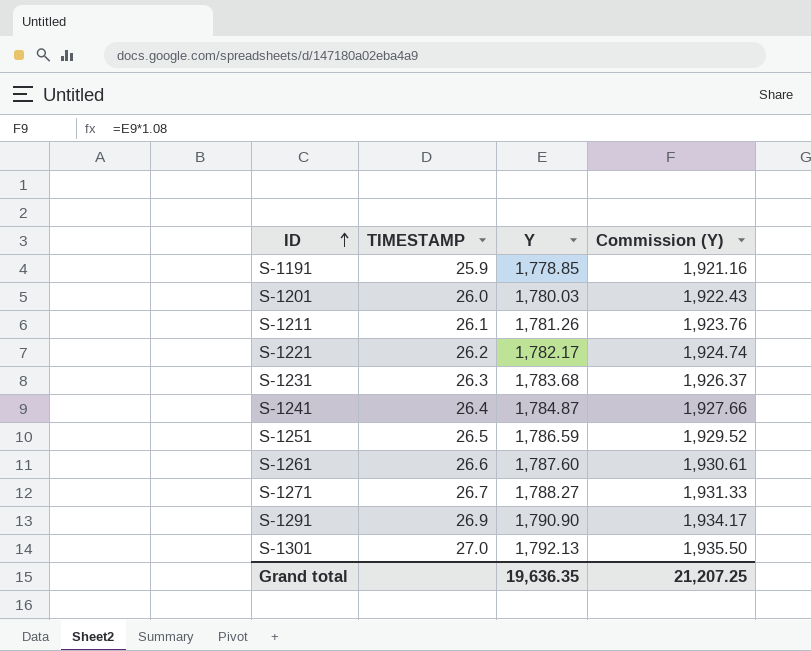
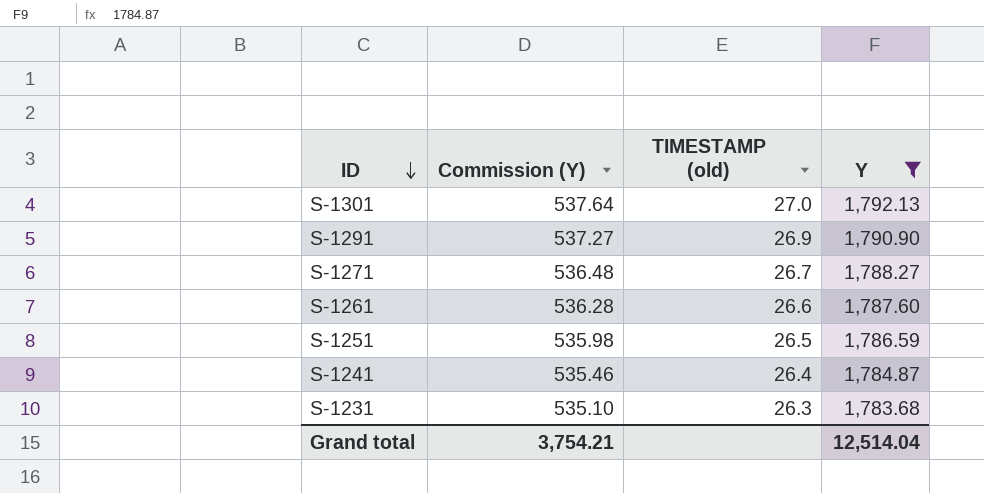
filter: none -> Y >= 1,783.68
row order: ID ascending -> ID descending
column Commission (Y) | formula: [Y] * 1.08 -> [Y] * 0.3
column Commission (Y) | position: 4 -> 2
column name: TIMESTAMP -> TIMESTAMP (old)
Grand total | Commission (Y): 21,207.25 -> 3,754.21
Grand total | Y: 19,636.35 -> 12,514.04

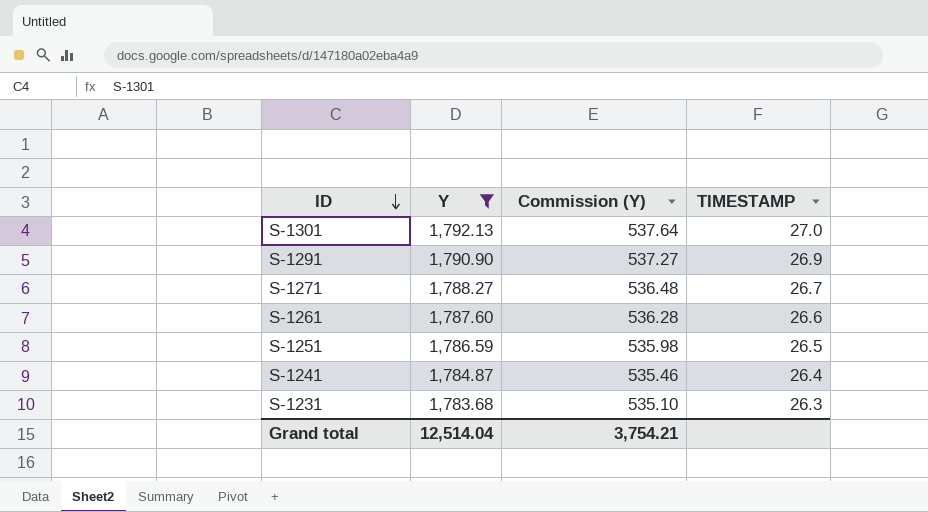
column Y | position: 4 -> 2
column name: TIMESTAMP (old) -> TIMESTAMP

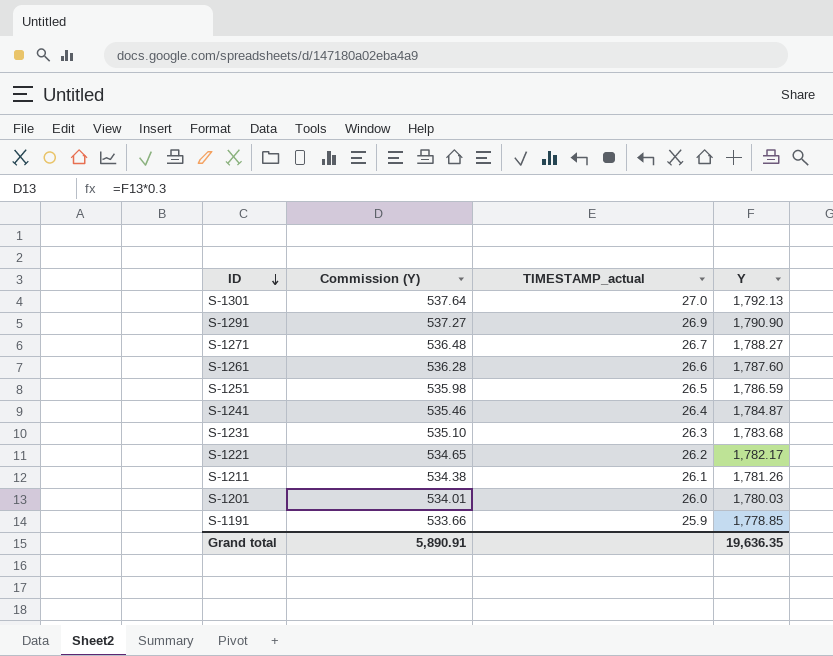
filter: Y >= 1,783.68 -> none
column name: TIMESTAMP -> TIMESTAMP_actual
column Y | position: 2 -> 4
Grand total | Commission (Y): 3,754.21 -> 5,890.91
Grand total | Y: 12,514.04 -> 19,636.35

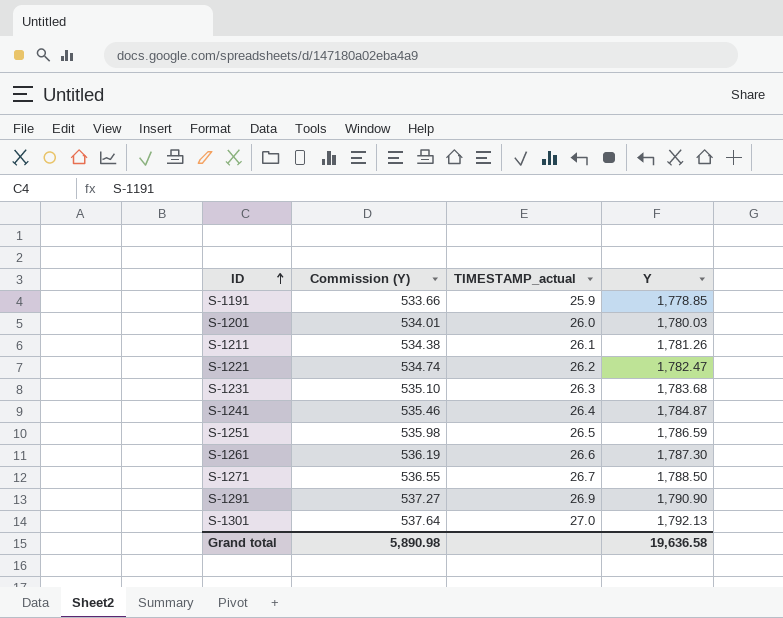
row order: ID descending -> ID ascending
S-1221 | Commission (Y): 534.65 -> 534.74
S-1221 | Y: 1,782.17 -> 1,782.47
S-1261 | Commission (Y): 536.28 -> 536.19
S-1261 | Y: 1,787.60 -> 1,787.30
S-1271 | Commission (Y): 536.48 -> 536.55
S-1271 | Y: 1,788.27 -> 1,788.50
Grand total | Commission (Y): 5,890.91 -> 5,890.98
Grand total | Y: 19,636.35 -> 19,636.58

